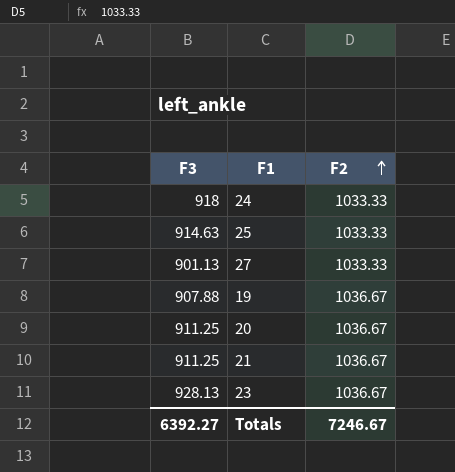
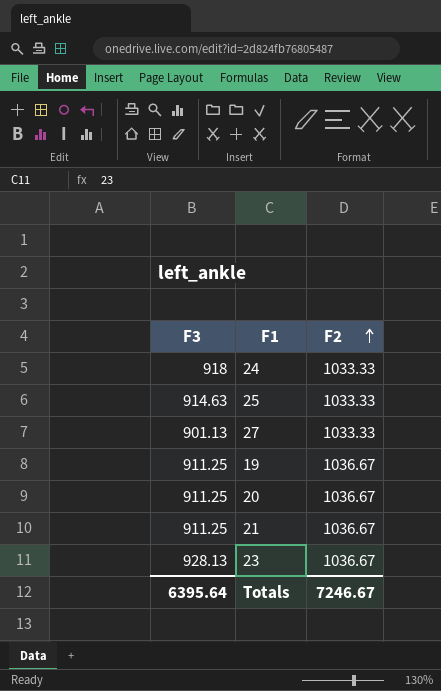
19 | F3: 907.88 -> 911.25
Totals | F3: 6392.27 -> 6395.64

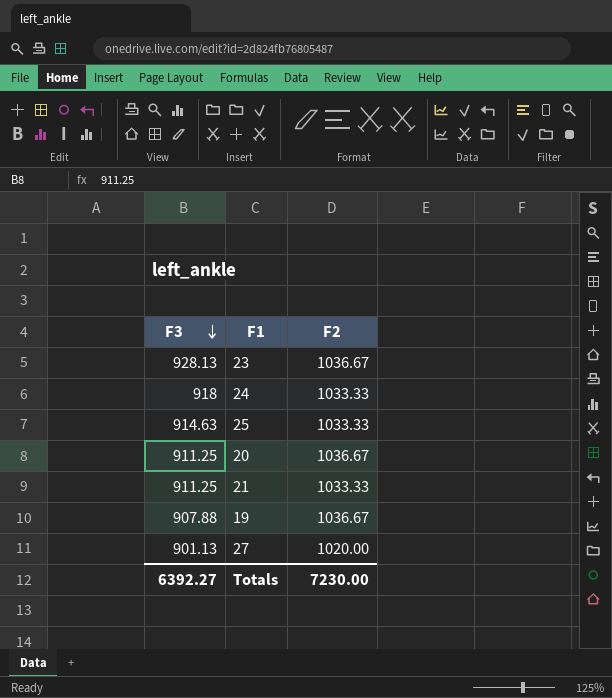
row order: F2 ascending -> F3 descending
21 | F2: 1036.67 -> 1033.33
19 | F3: 911.25 -> 907.88
27 | F2: 1033.33 -> 1020.00
Totals | F3: 6395.64 -> 6392.27
Totals | F2: 7246.67 -> 7230.00

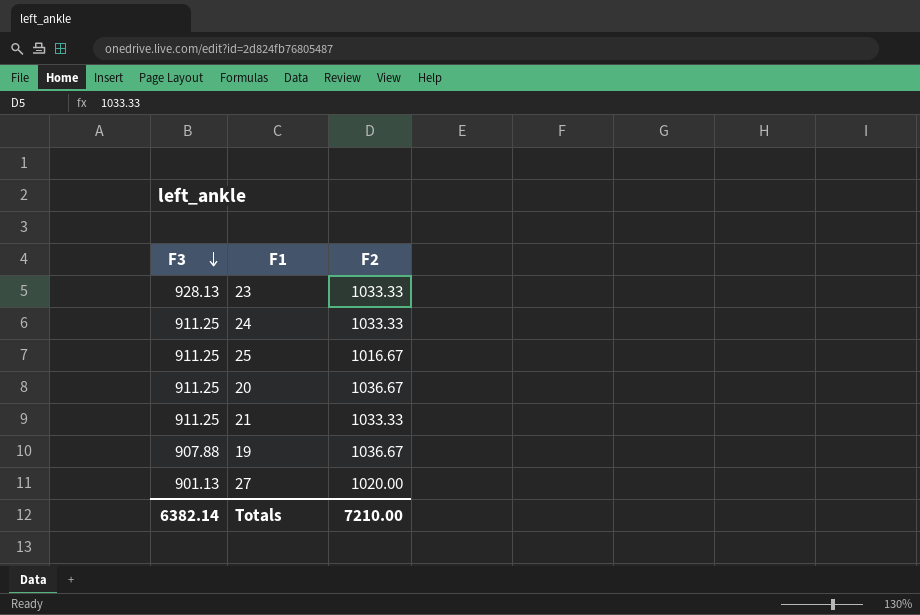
23 | F2: 1036.67 -> 1033.33
24 | F3: 918 -> 911.25
25 | F3: 914.63 -> 911.25
25 | F2: 1033.33 -> 1016.67
Totals | F3: 6392.27 -> 6382.14
Totals | F2: 7230.00 -> 7210.00

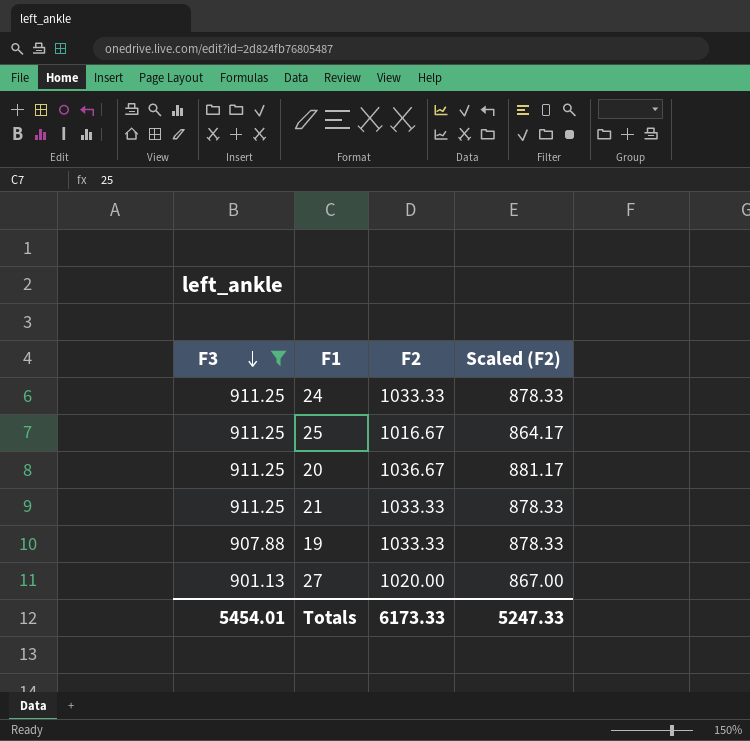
filter: none -> F3 != 928.13
column Scaled (F2) | formula: none -> [F2] * 0.85
19 | F2: 1036.67 -> 1033.33
Totals | F3: 6382.14 -> 5454.01
Totals | F2: 7210.00 -> 6173.33

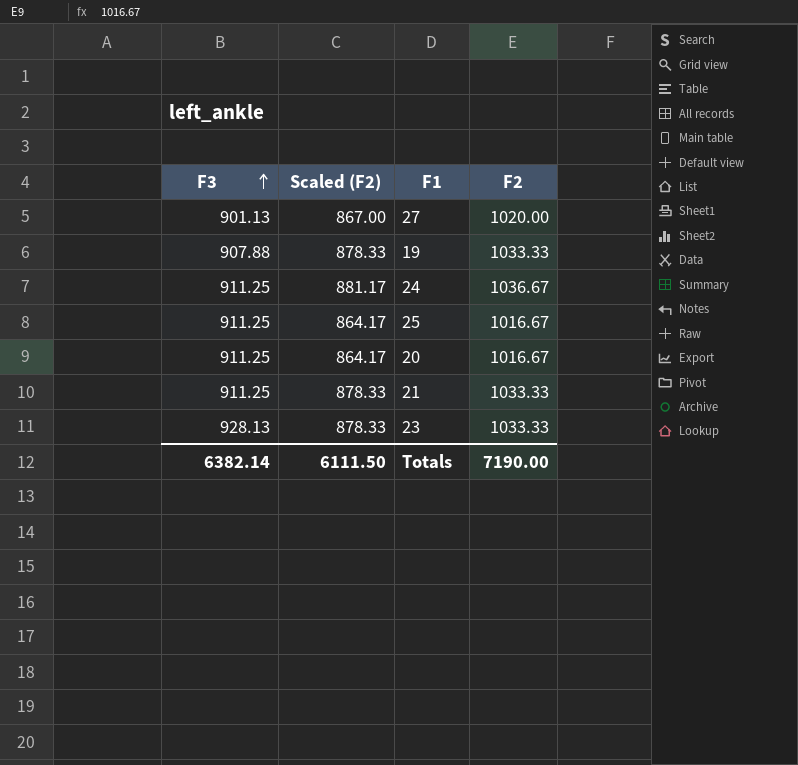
filter: F3 != 928.13 -> none
row order: F3 descending -> F3 ascending
column Scaled (F2) | position: 4 -> 2
24 | Scaled (F2): 878.33 -> 881.17
24 | F2: 1033.33 -> 1036.67
20 | Scaled (F2): 881.17 -> 864.17
20 | F2: 1036.67 -> 1016.67
Totals | F3: 5454.01 -> 6382.14
Totals | Scaled (F2): 5247.33 -> 6111.50
Totals | F2: 6173.33 -> 7190.00

